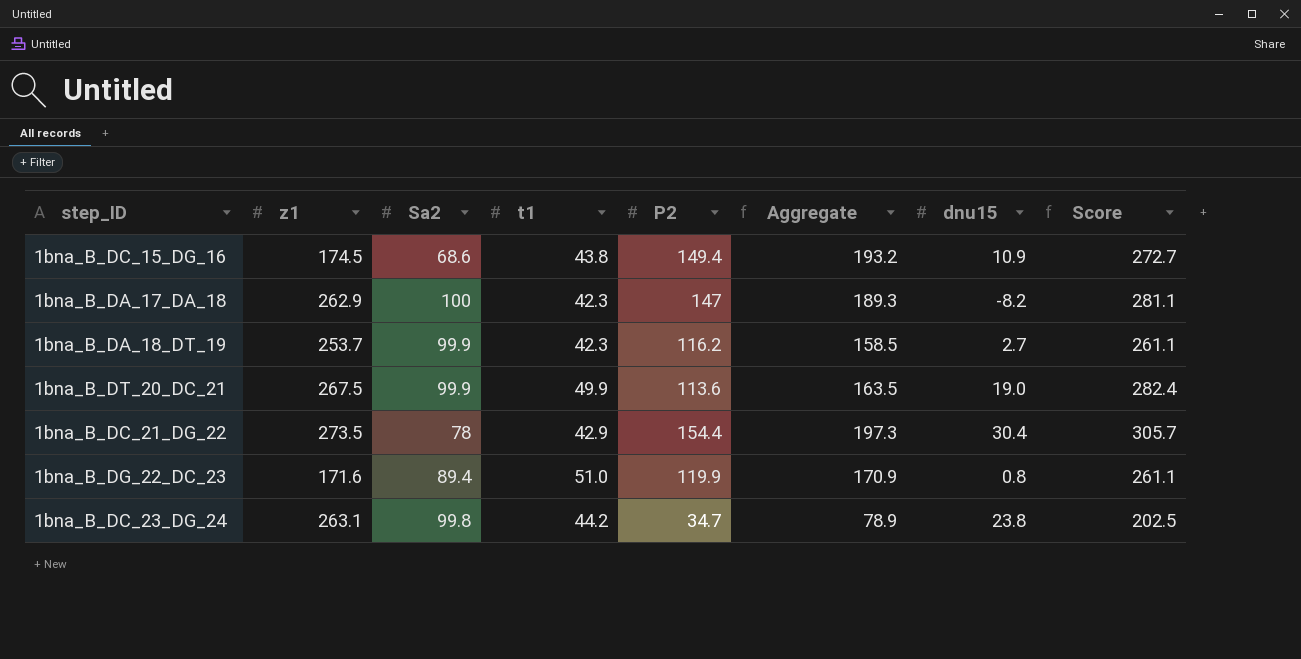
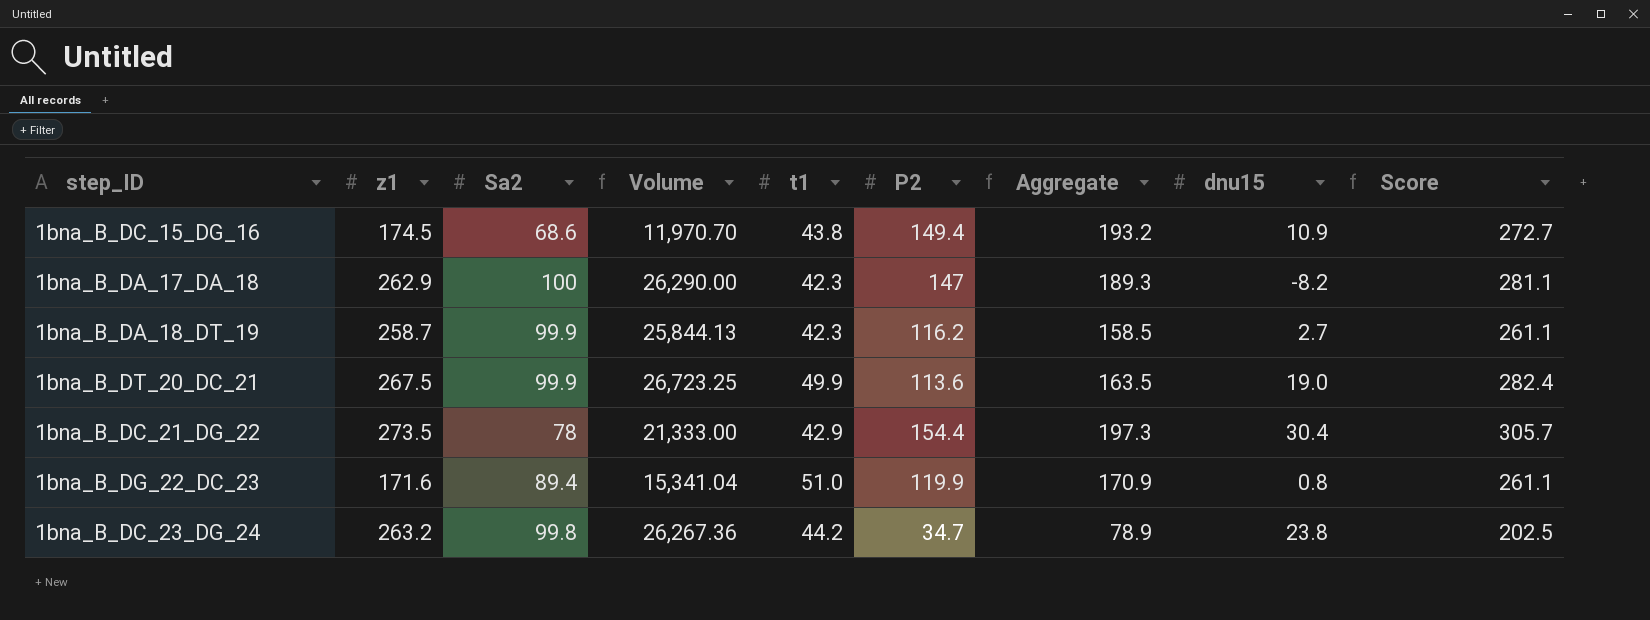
column Volume | formula: none -> [z1] * [Sa2]
1bna_B_DA_18_DT_19 | z1: 253.7 -> 258.7
1bna_B_DC_23_DG_24 | z1: 263.1 -> 263.2

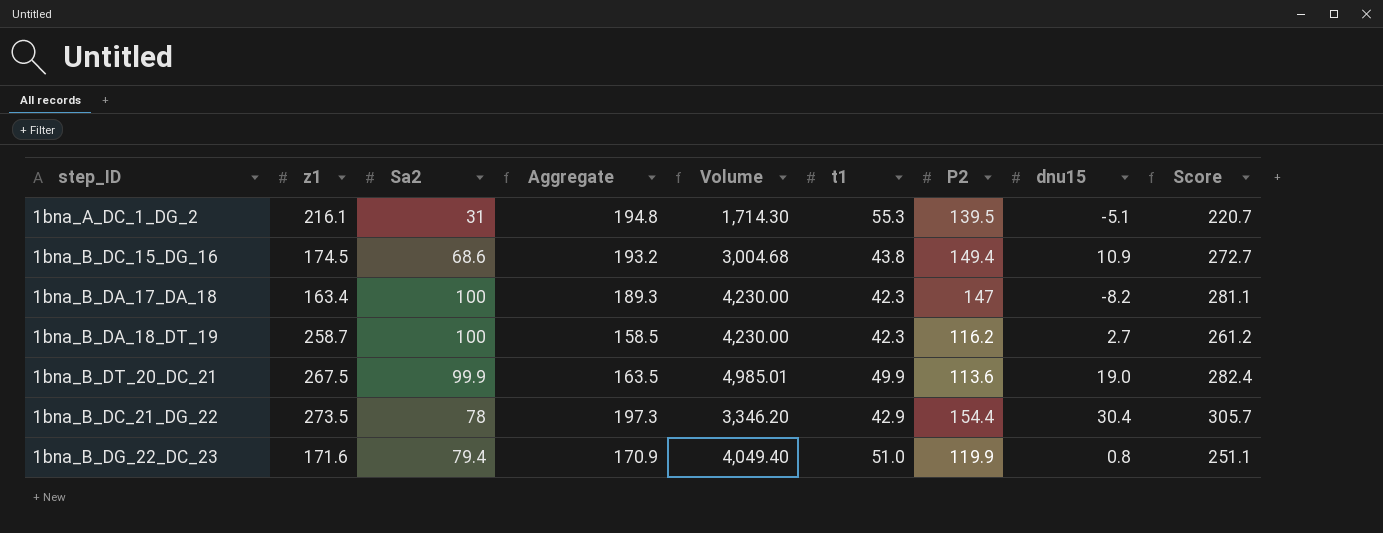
column Aggregate | position: 7 -> 4
column Volume | formula: [z1] * [Sa2] -> [Sa2] * [t1]
row 1bna_B_DC_23_DG_24: 263.2 | 99.8 | 26,267.36 | 44.2 | 34.7 | 78.9 | 23.8 | 202.5 -> none
row 1bna_A_DC_1_DG_2: none -> 216.1 | 31 | 194.8 | 1,714.30 | 55.3 | 139.5 | -5.1 | 220.7
1bna_B_DA_17_DA_18 | z1: 262.9 -> 163.4
1bna_B_DA_18_DT_19 | Sa2: 99.9 -> 100
1bna_B_DA_18_DT_19 | Score: 261.1 -> 261.2
1bna_B_DG_22_DC_23 | Sa2: 89.4 -> 79.4
1bna_B_DG_22_DC_23 | Score: 261.1 -> 251.1

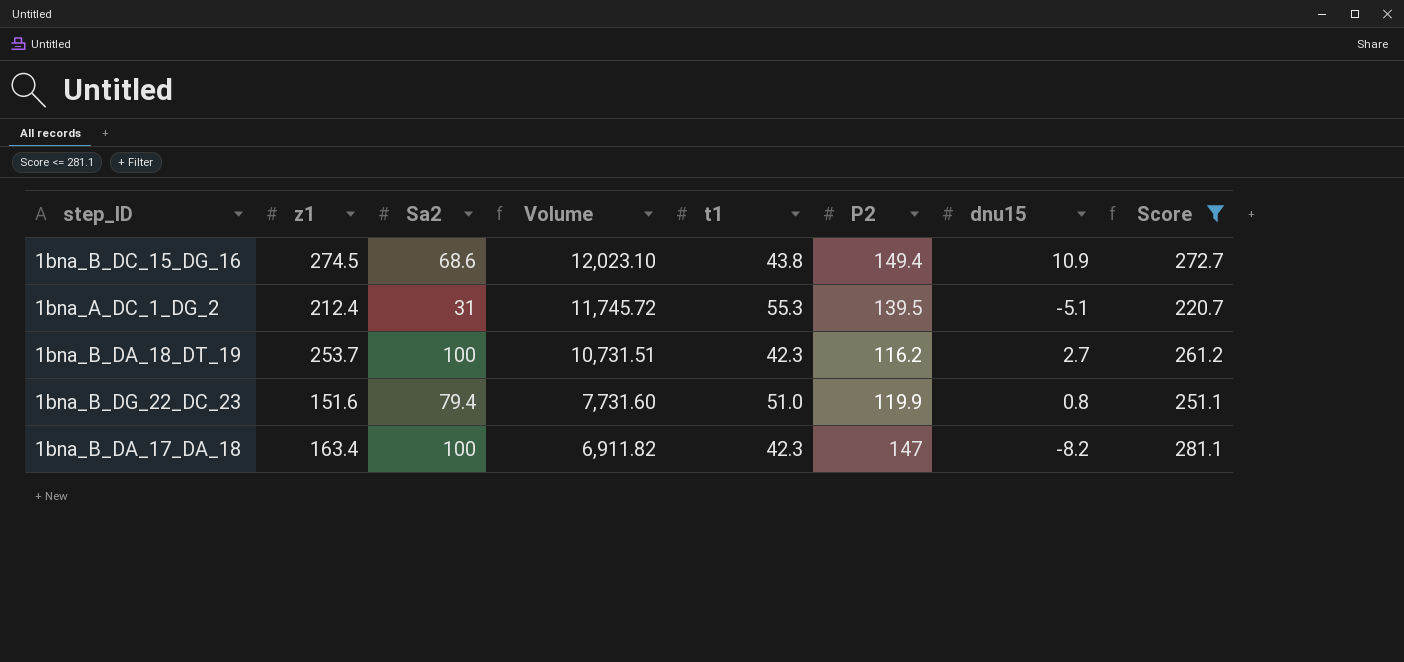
filter: none -> Score <= 281.1
row order: none -> Volume descending
column Aggregate | formula: [t1] + [P2] -> none
column Volume | formula: [Sa2] * [t1] -> [z1] * [t1]
1bna_B_DC_15_DG_16 | z1: 174.5 -> 274.5
1bna_A_DC_1_DG_2 | z1: 216.1 -> 212.4
1bna_B_DA_18_DT_19 | z1: 258.7 -> 253.7
1bna_B_DG_22_DC_23 | z1: 171.6 -> 151.6

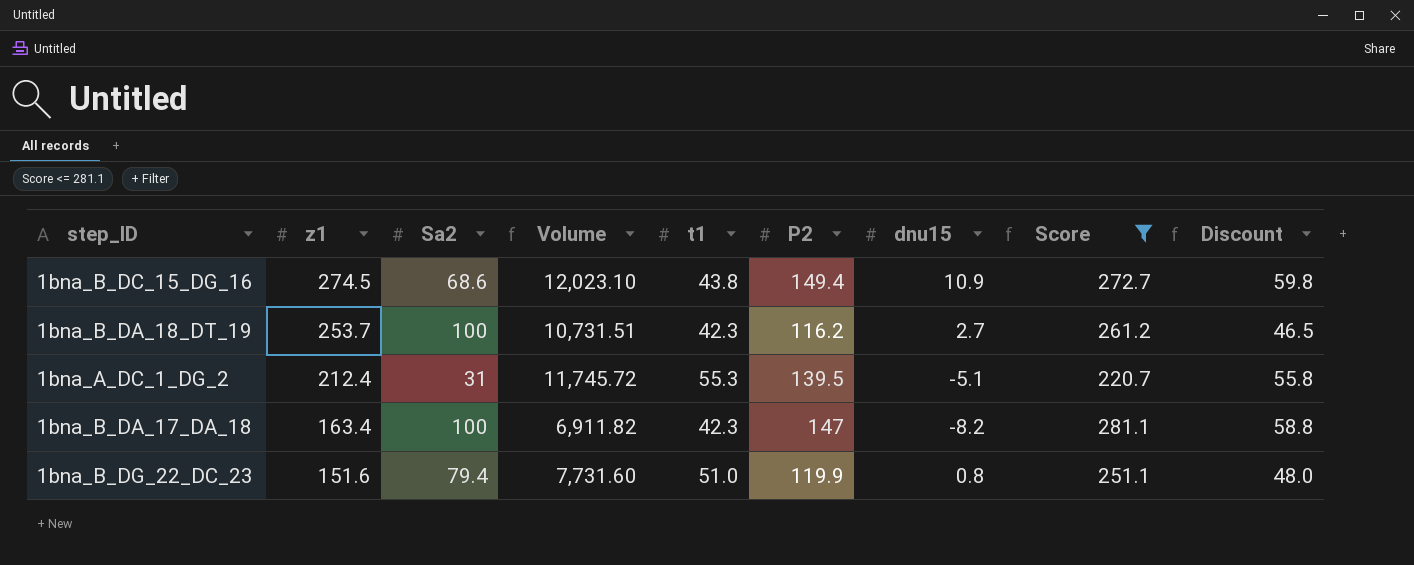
row order: Volume descending -> z1 descending
column Discount | formula: none -> [P2] * 0.4

